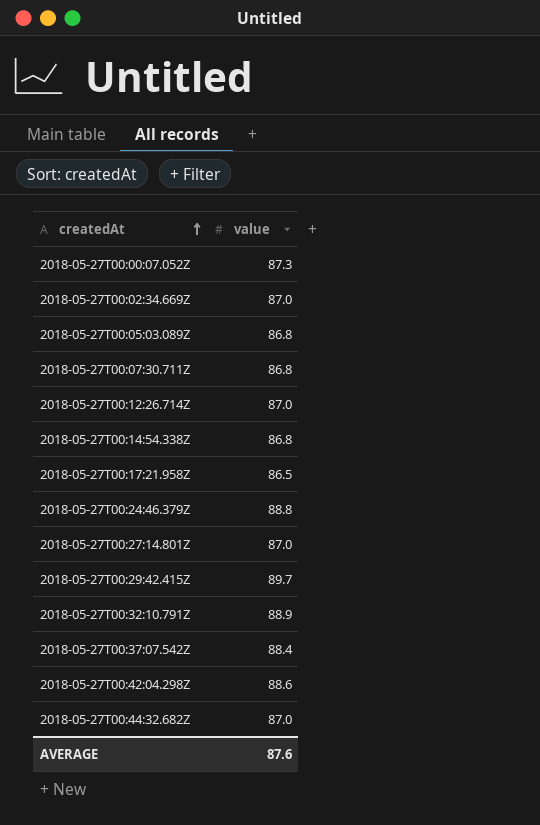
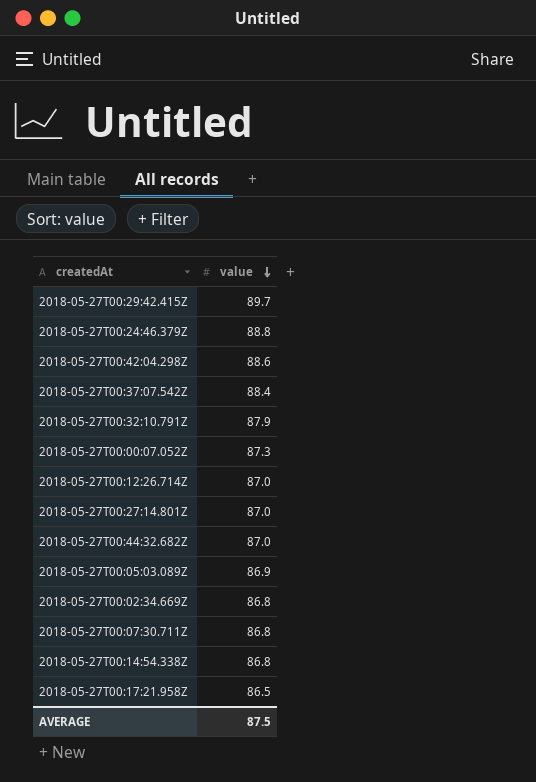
row order: createdAt ascending -> value descending
2018-05-27T00:32:10.791Z | value: 88.9 -> 87.9
2018-05-27T00:05:03.089Z | value: 86.8 -> 86.9
2018-05-27T00:02:34.669Z | value: 87.0 -> 86.8
AVERAGE | value: 87.6 -> 87.5

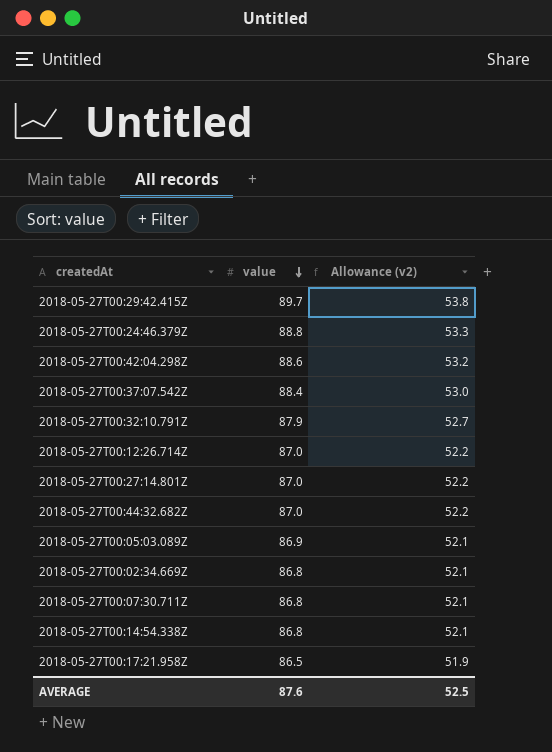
column Allowance (v2) | formula: none -> [value] * 0.6
row 2018-05-27T00:00:07.052Z: 87.3 -> none
AVERAGE | value: 87.5 -> 87.6

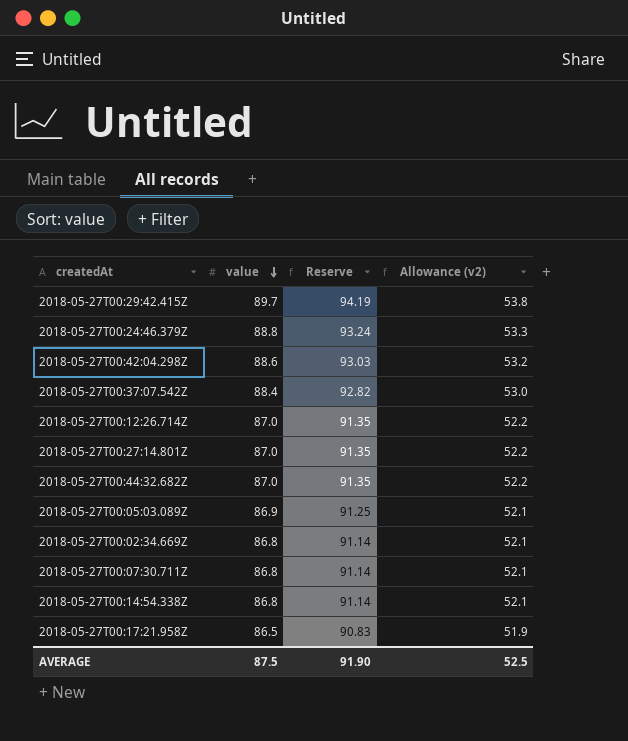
column Reserve | formula: none -> [value] * 1.05
row 2018-05-27T00:32:10.791Z: 87.9 | 52.7 -> none
AVERAGE | value: 87.6 -> 87.5

